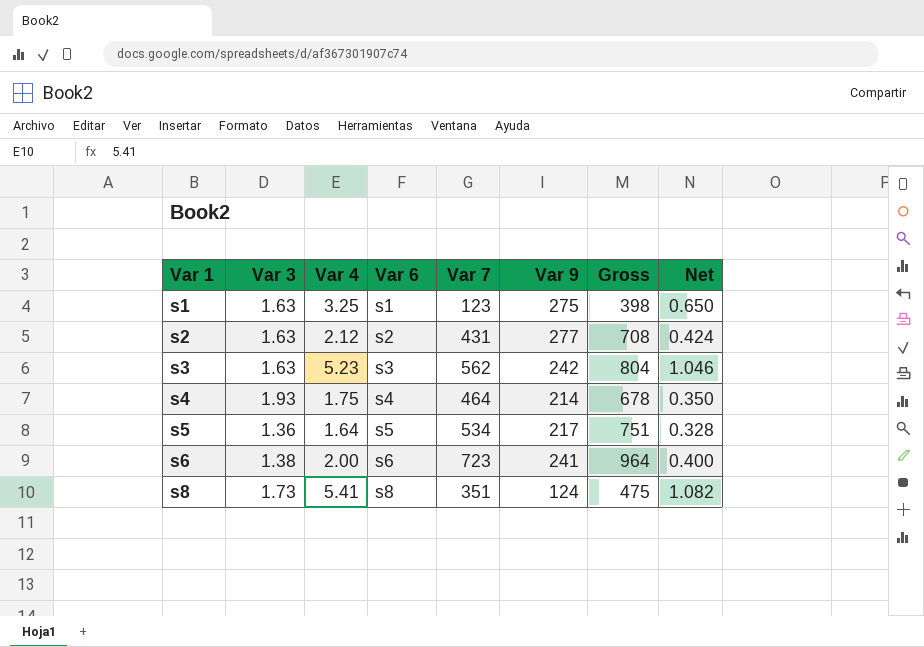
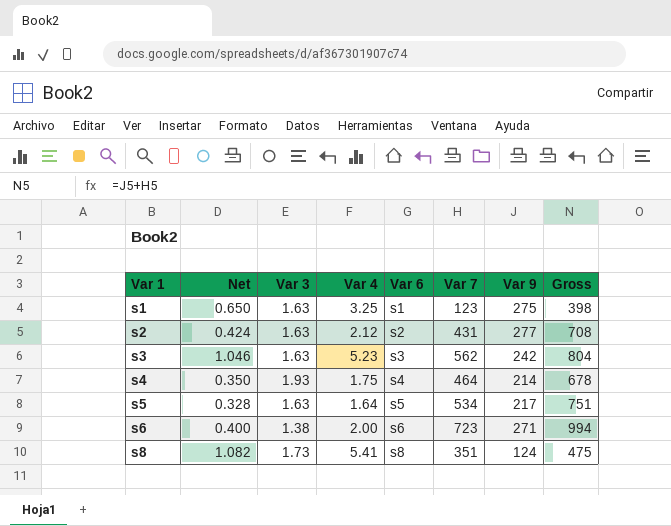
column Net | position: 8 -> 2
s5 | Var 3: 1.36 -> 1.63
s6 | Var 9: 241 -> 271
s6 | Gross: 964 -> 994

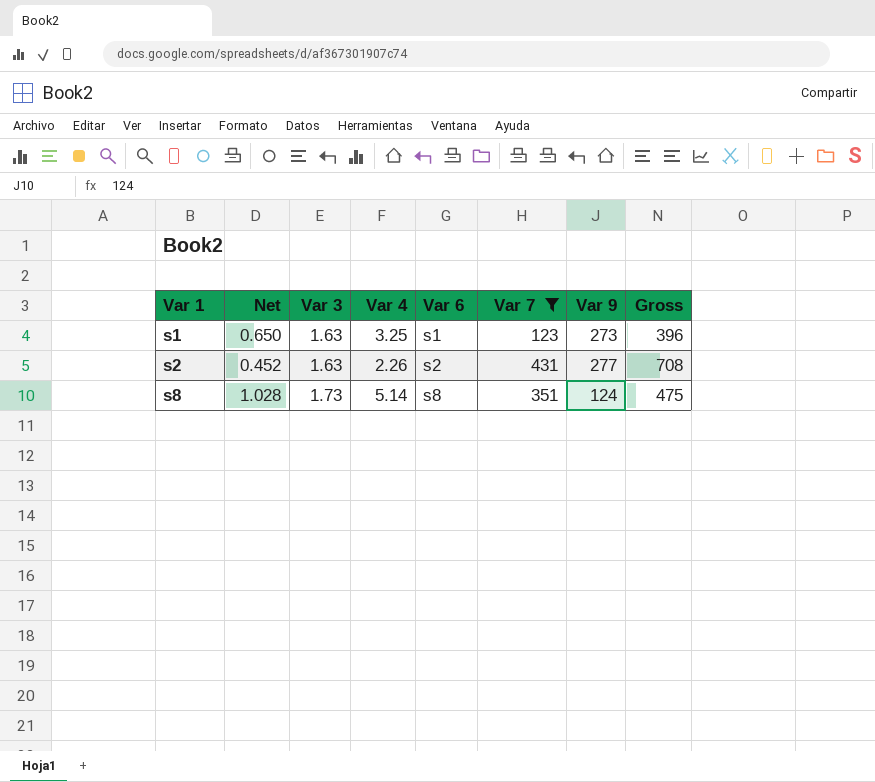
filter: none -> Var 7 <= 431
s1 | Var 9: 275 -> 273
s1 | Gross: 398 -> 396
s2 | Net: 0.424 -> 0.452
s2 | Var 4: 2.12 -> 2.26
s8 | Net: 1.082 -> 1.028
s8 | Var 4: 5.41 -> 5.14

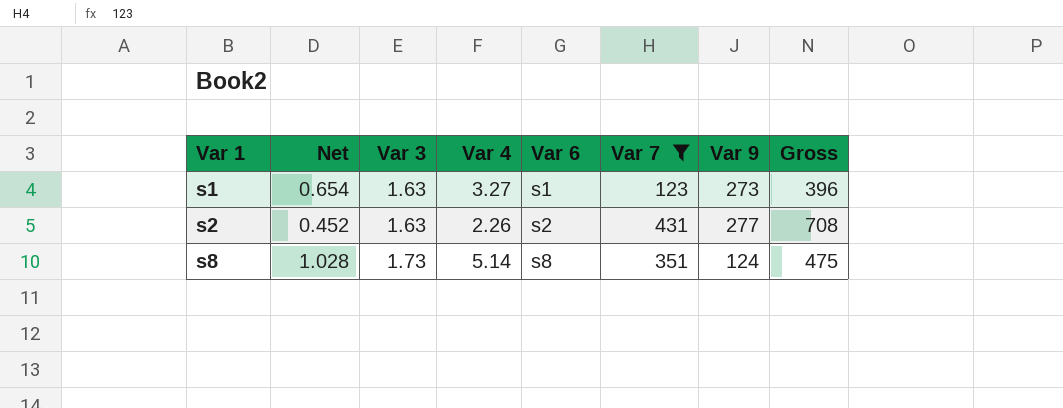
s1 | Net: 0.650 -> 0.654
s1 | Var 4: 3.25 -> 3.27

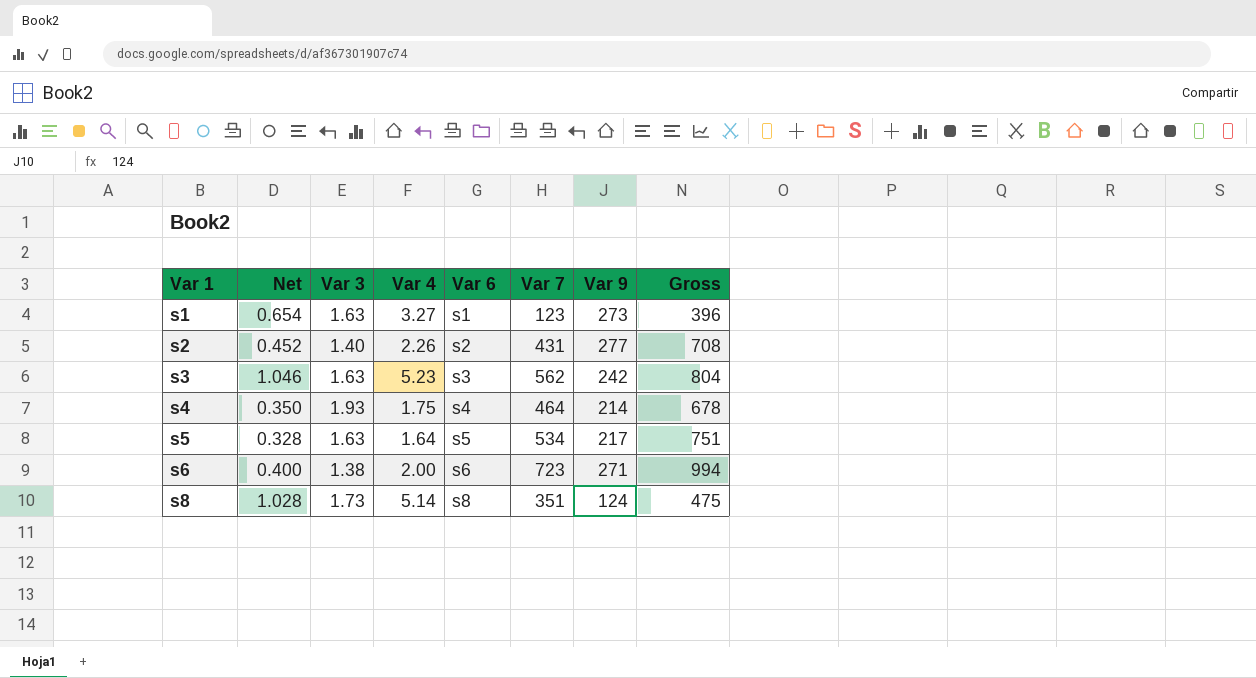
filter: Var 7 <= 431 -> none
s2 | Var 3: 1.63 -> 1.40

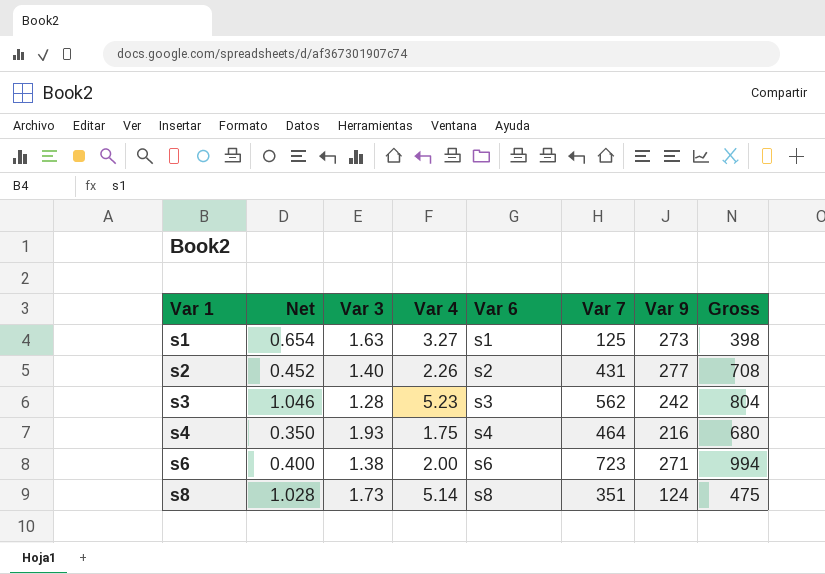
row s5: 0.328 | 1.63 | 1.64 | s5 | 534 | 217 | 751 -> none
s1 | Var 7: 123 -> 125
s1 | Gross: 396 -> 398
s3 | Var 3: 1.63 -> 1.28
s4 | Var 9: 214 -> 216
s4 | Gross: 678 -> 680

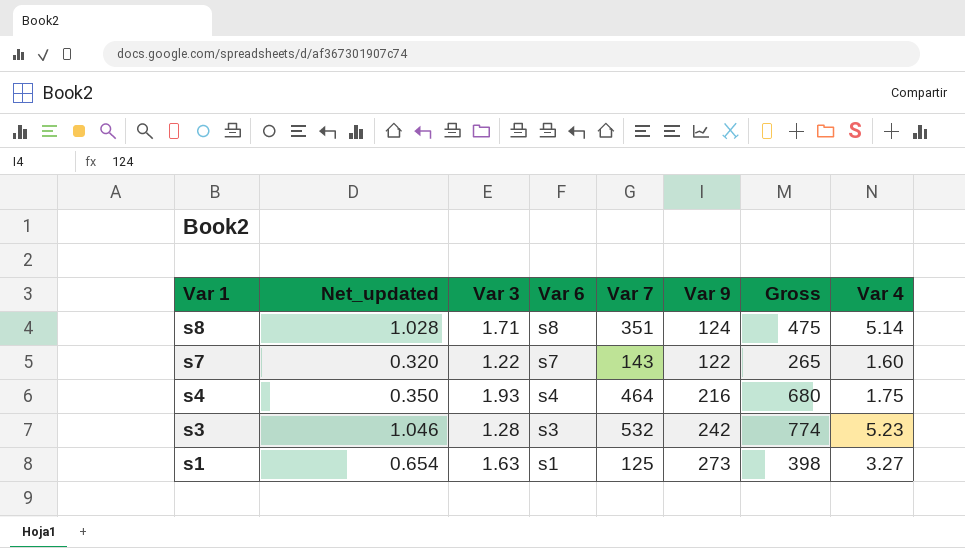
row order: Var 1 ascending -> Var 1 descending
column name: Net -> Net_updated
column Var 4 | position: 4 -> 8
row s2: 0.452 | 1.40 | 2.26 | s2 | 431 | 277 | 708 -> none
row s6: 0.400 | 1.38 | 2.00 | s6 | 723 | 271 | 994 -> none
s8 | Var 3: 1.73 -> 1.71
row s7: none -> 0.320 | 1.22 | s7 | 143 | 122 | 265 | 1.60
s3 | Var 7: 562 -> 532
s3 | Gross: 804 -> 774

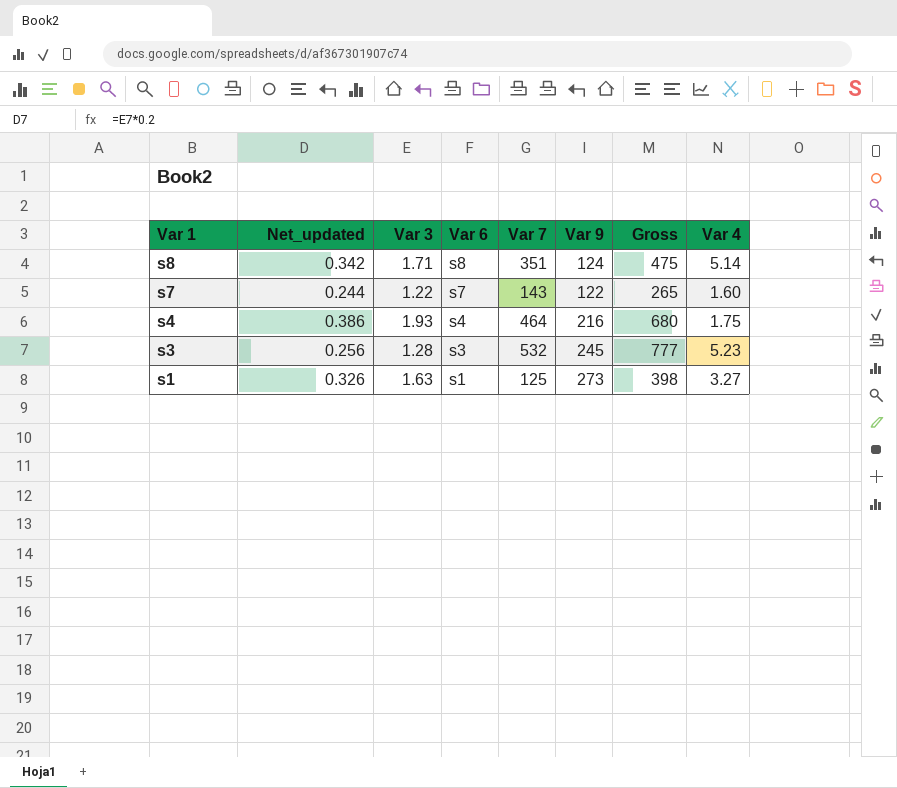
column Net_updated | formula: [Var 4] * 0.2 -> [Var 3] * 0.2
s3 | Var 9: 242 -> 245
s3 | Gross: 774 -> 777

